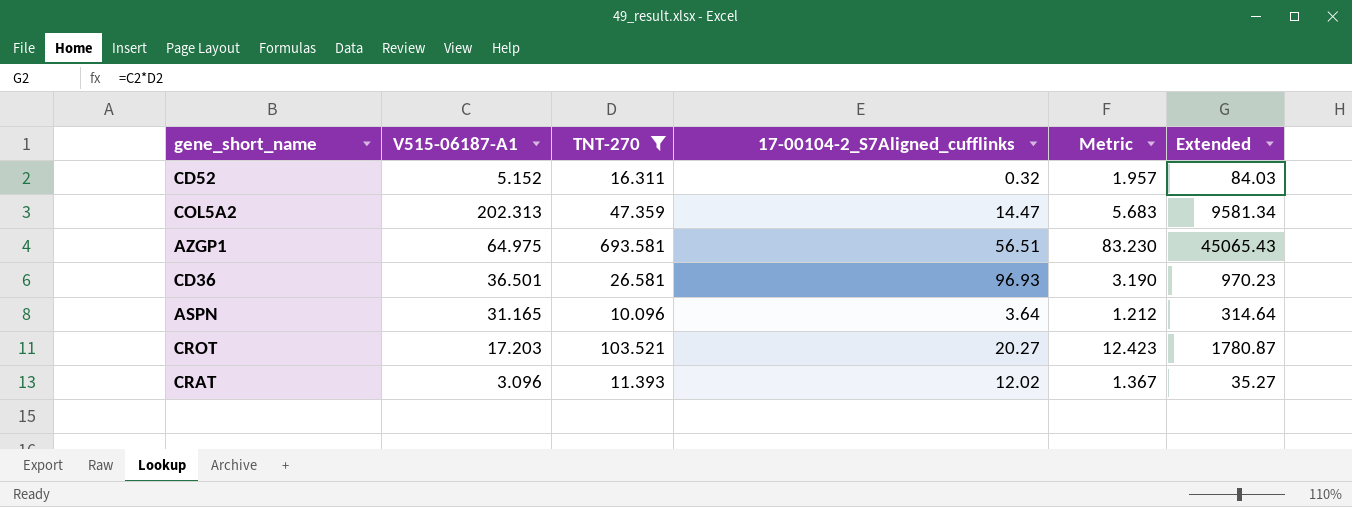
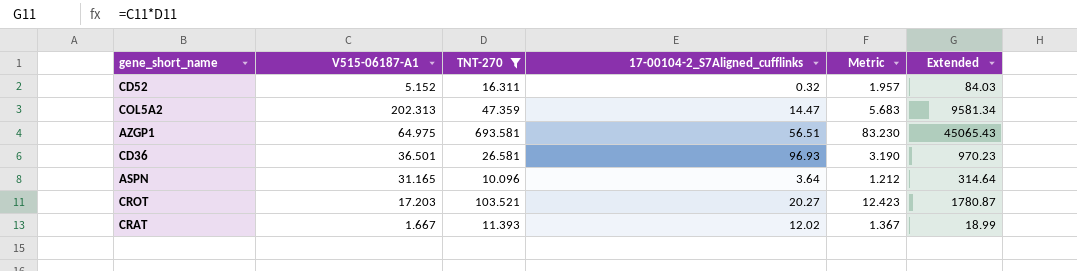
CRAT | V515-06187-A1: 3.096 -> 1.667
CRAT | Extended: 35.27 -> 18.99

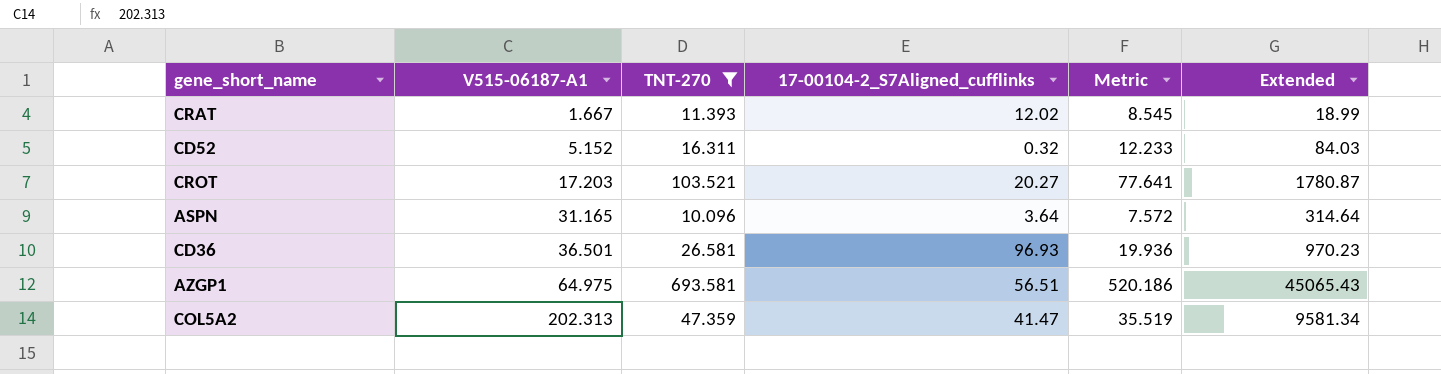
row order: none -> V515-06187-A1 ascending
column Metric | formula: [TNT-270] * 0.12 -> [TNT-270] * 0.75
COL5A2 | 17-00104-2_S7Aligned_cufflinks: 14.47 -> 41.47

